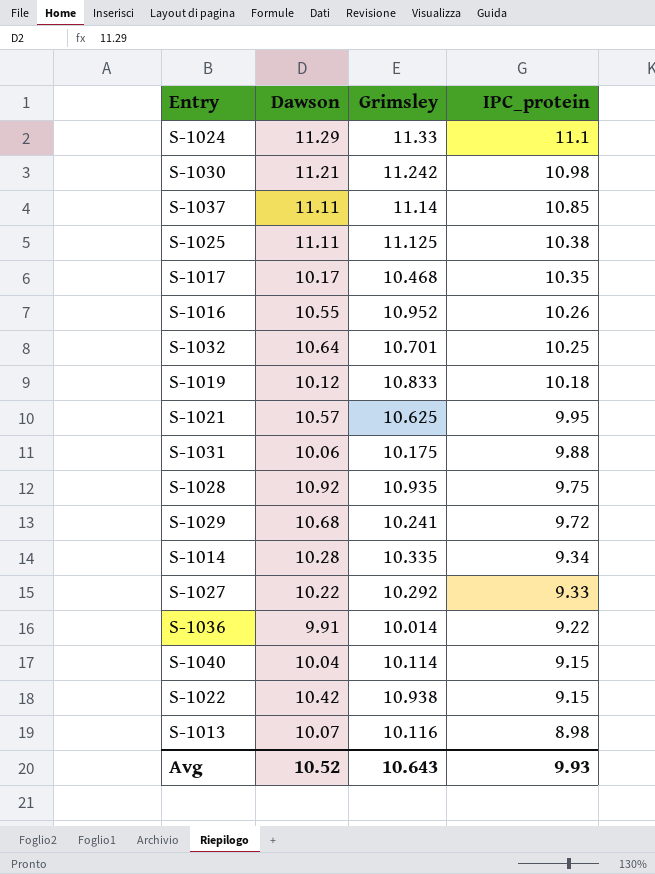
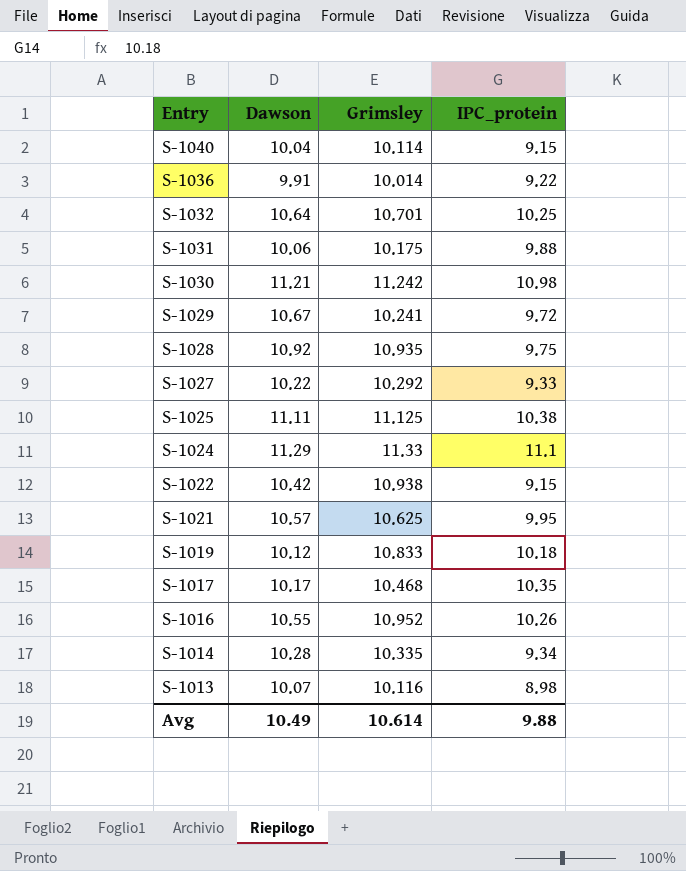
row order: IPC_protein descending -> Entry descending
row S-1037: 11.11 | 11.14 | 10.85 -> none
S-1029 | Dawson: 10.68 -> 10.67
Avg | Dawson: 10.52 -> 10.49
Avg | Grimsley: 10.643 -> 10.614
Avg | IPC_protein: 9.93 -> 9.88

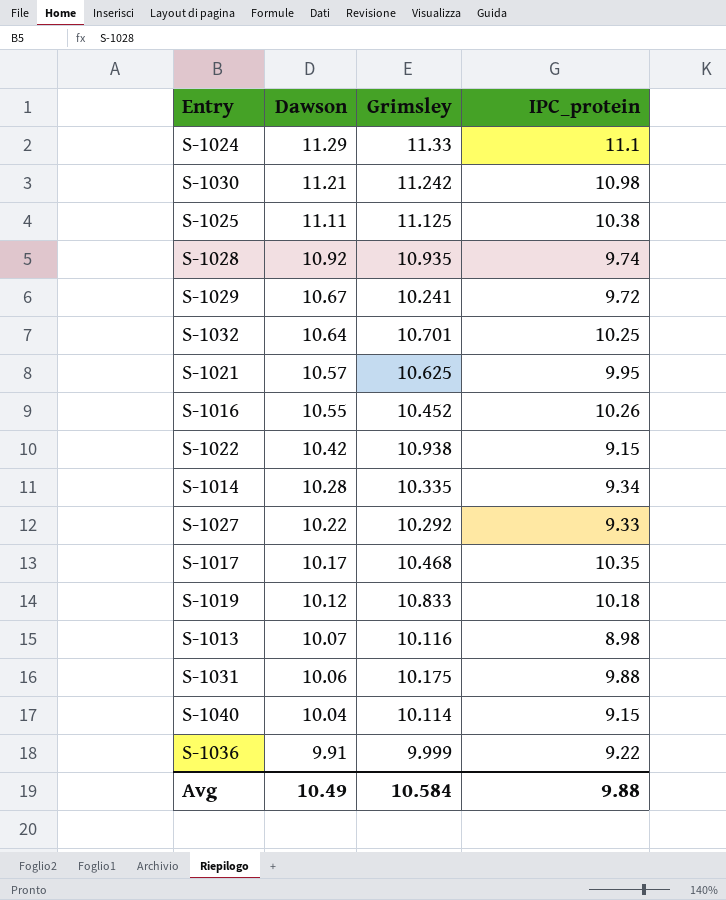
row order: Entry descending -> Dawson descending
S-1028 | IPC_protein: 9.75 -> 9.74
S-1016 | Grimsley: 10.952 -> 10.452
S-1036 | Grimsley: 10.014 -> 9.999
Avg | Grimsley: 10.614 -> 10.584

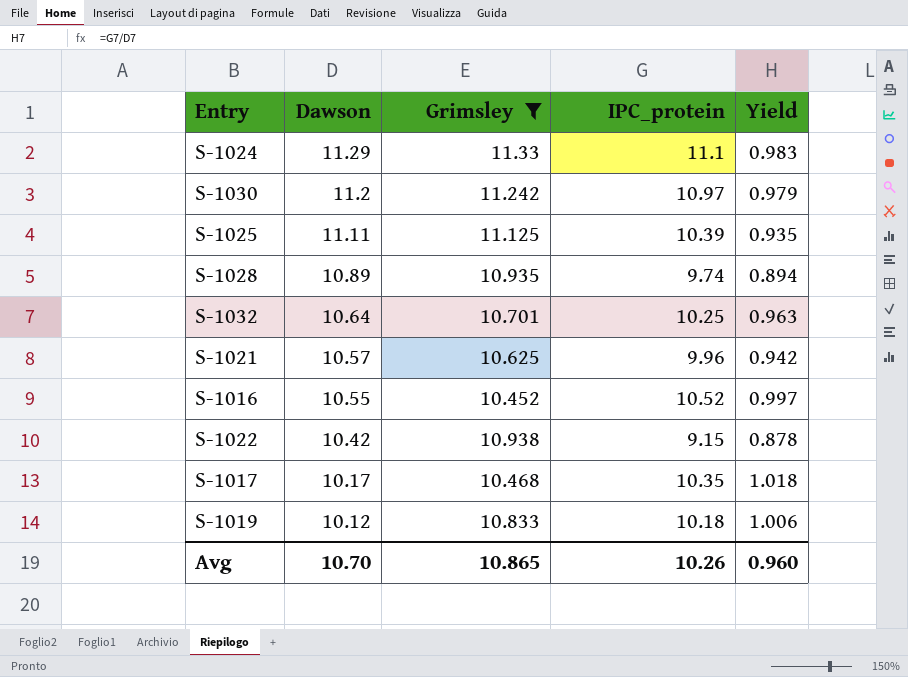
filter: none -> Grimsley >= 10.452
column Yield | formula: none -> [IPC_protein] / [Dawson]
S-1030 | Dawson: 11.21 -> 11.2
S-1030 | IPC_protein: 10.98 -> 10.97
S-1025 | IPC_protein: 10.38 -> 10.39
S-1028 | Dawson: 10.92 -> 10.89
S-1021 | IPC_protein: 9.95 -> 9.96
S-1016 | IPC_protein: 10.26 -> 10.52
Avg | Dawson: 10.49 -> 10.70
Avg | Grimsley: 10.584 -> 10.865
Avg | IPC_protein: 9.88 -> 10.26

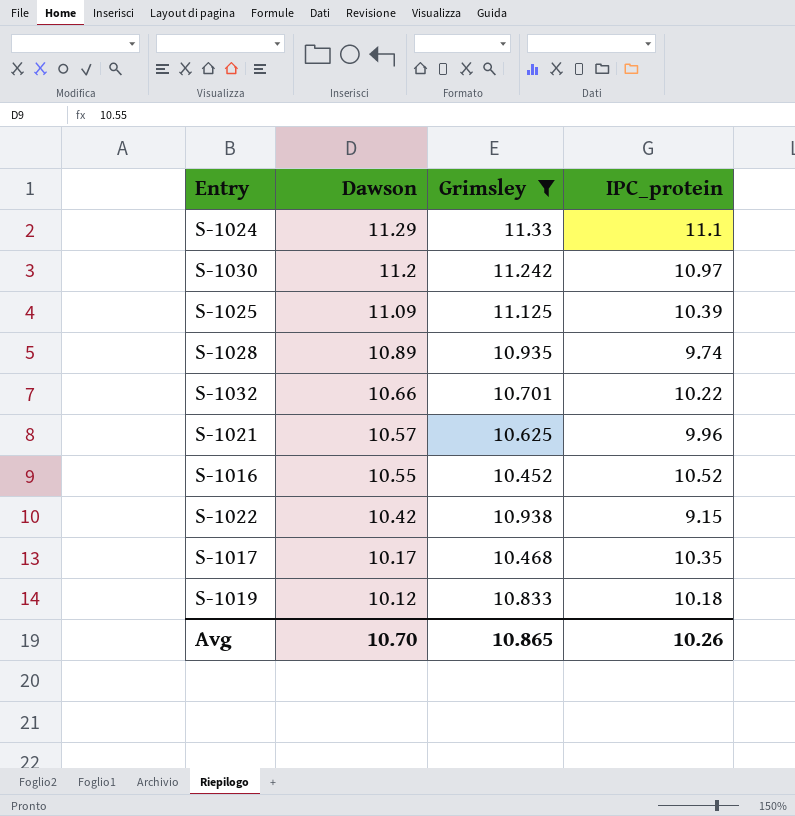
column Yield | formula: [IPC_protein] / [Dawson] -> none
S-1025 | Dawson: 11.11 -> 11.09
S-1032 | Dawson: 10.64 -> 10.66
S-1032 | IPC_protein: 10.25 -> 10.22

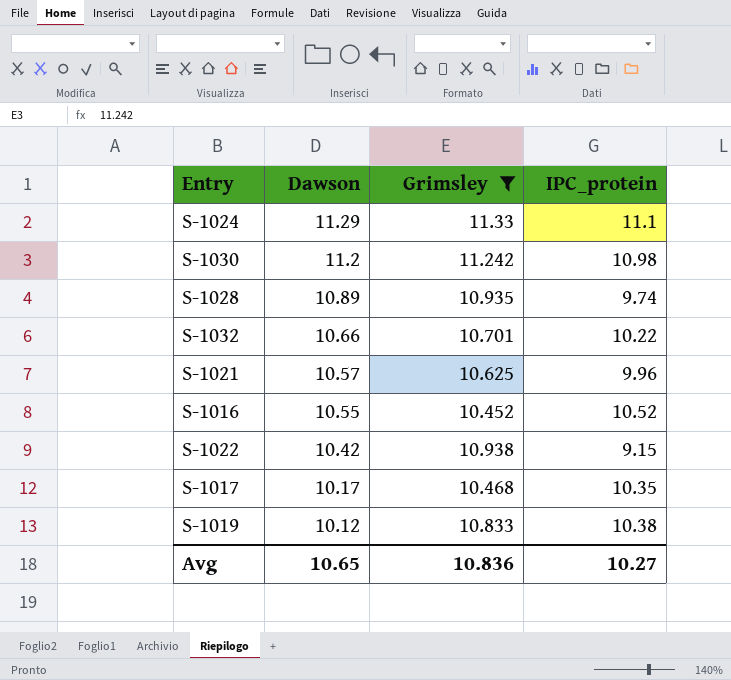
row S-1025: 11.09 | 11.125 | 10.39 -> none
S-1030 | IPC_protein: 10.97 -> 10.98
S-1019 | IPC_protein: 10.18 -> 10.38
Avg | Dawson: 10.70 -> 10.65
Avg | Grimsley: 10.865 -> 10.836
Avg | IPC_protein: 10.26 -> 10.27

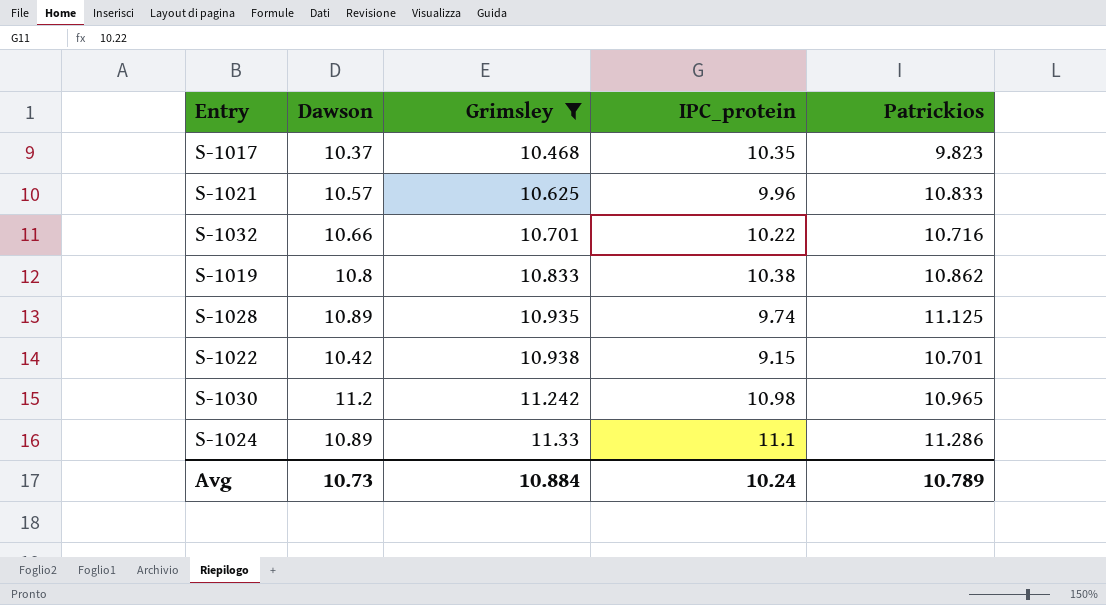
row order: Dawson descending -> Grimsley ascending
column Patrickios | position: none -> 5
row S-1016: 10.55 | 10.452 | 10.52 -> none
S-1017 | Dawson: 10.17 -> 10.37
S-1019 | Dawson: 10.12 -> 10.8
S-1024 | Dawson: 11.29 -> 10.89
Avg | Dawson: 10.65 -> 10.73
Avg | Grimsley: 10.836 -> 10.884
Avg | IPC_protein: 10.27 -> 10.24

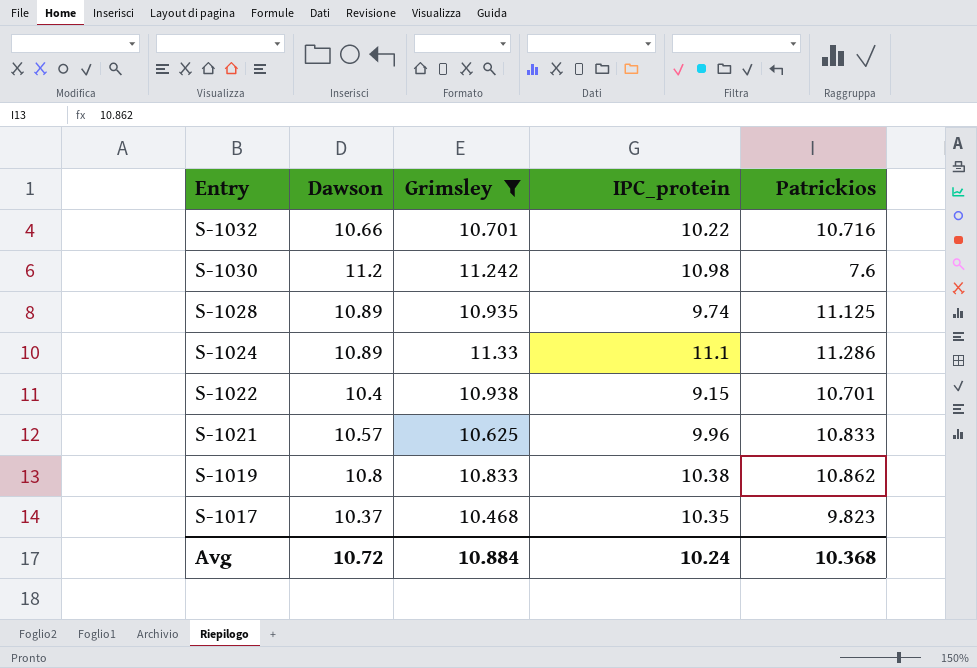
row order: Grimsley ascending -> Entry descending
S-1030 | Patrickios: 10.965 -> 7.6
S-1022 | Dawson: 10.42 -> 10.4
Avg | Dawson: 10.73 -> 10.72
Avg | Patrickios: 10.789 -> 10.368

